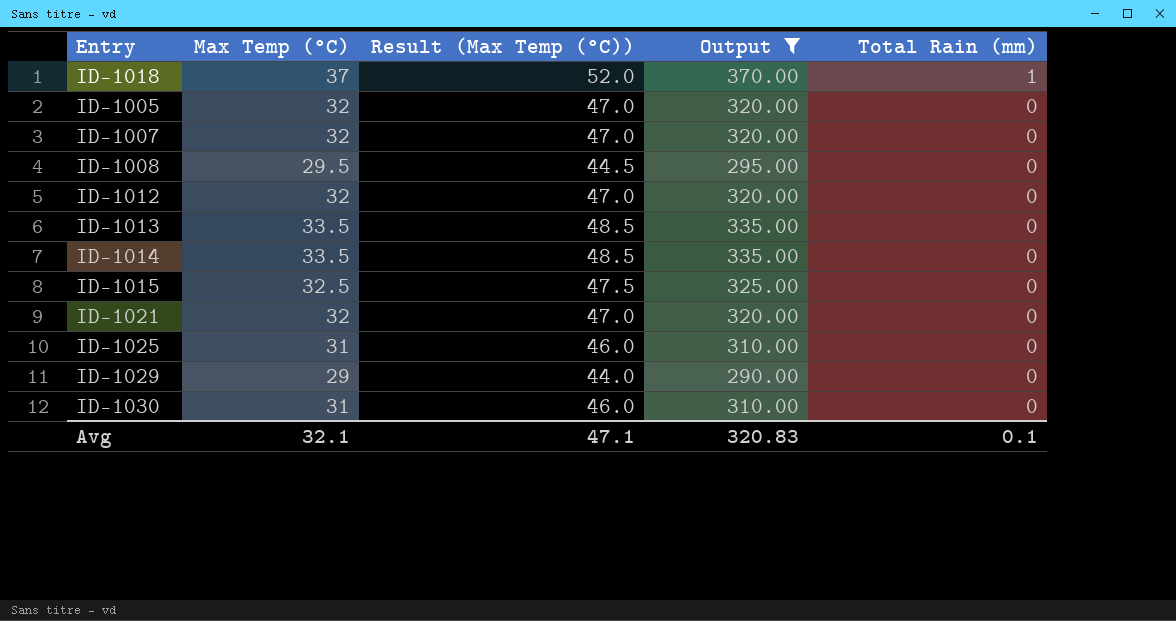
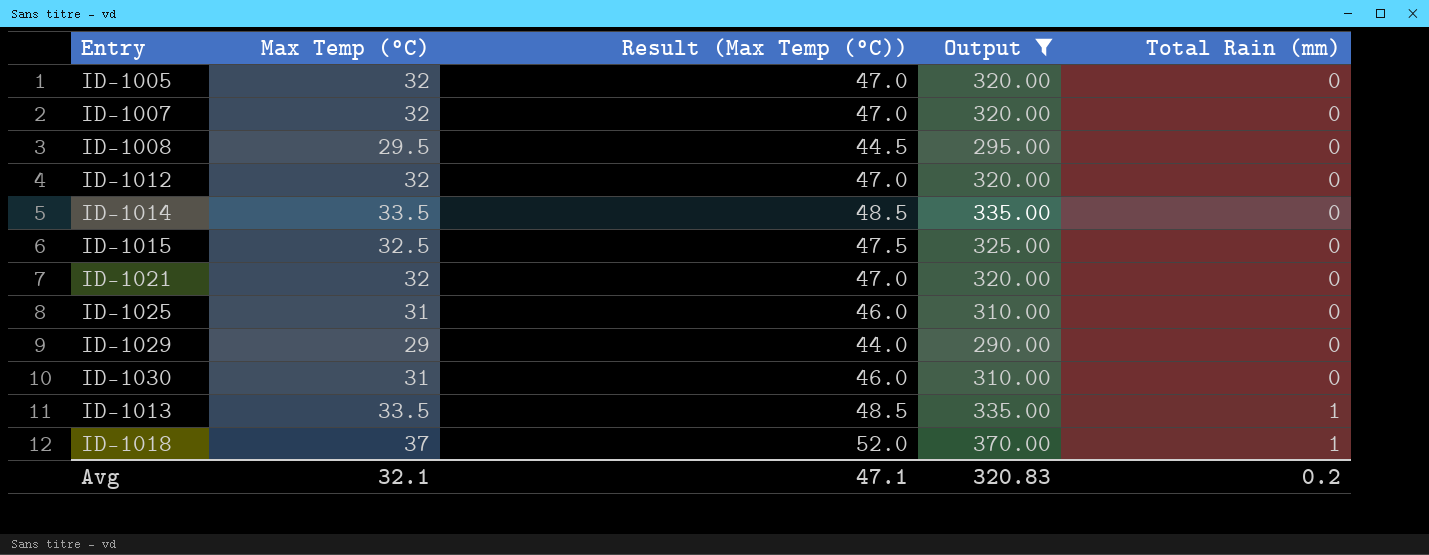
row order: Total Rain (mm) descending -> Total Rain (mm) ascending
ID-1013 | Total Rain (mm): 0 -> 1
Avg | Total Rain (mm): 0.1 -> 0.2

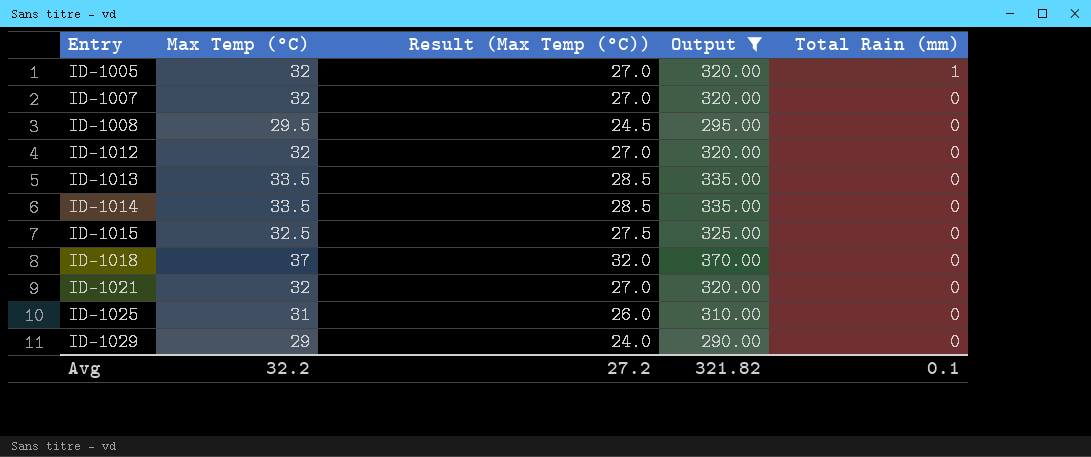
row order: Total Rain (mm) ascending -> Entry ascending
column Result (Max Temp (°C)) | formula: [Max Temp (°C)] + 15 -> [Max Temp (°C)] - 5
row ID-1030: 31 | 46.0 | 310.00 | 0 -> none
ID-1005 | Total Rain (mm): 0 -> 1
ID-1013 | Total Rain (mm): 1 -> 0
ID-1018 | Total Rain (mm): 1 -> 0
Avg | Max Temp (°C): 32.1 -> 32.2
Avg | Result (Max Temp (°C)): 47.1 -> 27.2
Avg | Output: 320.83 -> 321.82
Avg | Total Rain (mm): 0.2 -> 0.1

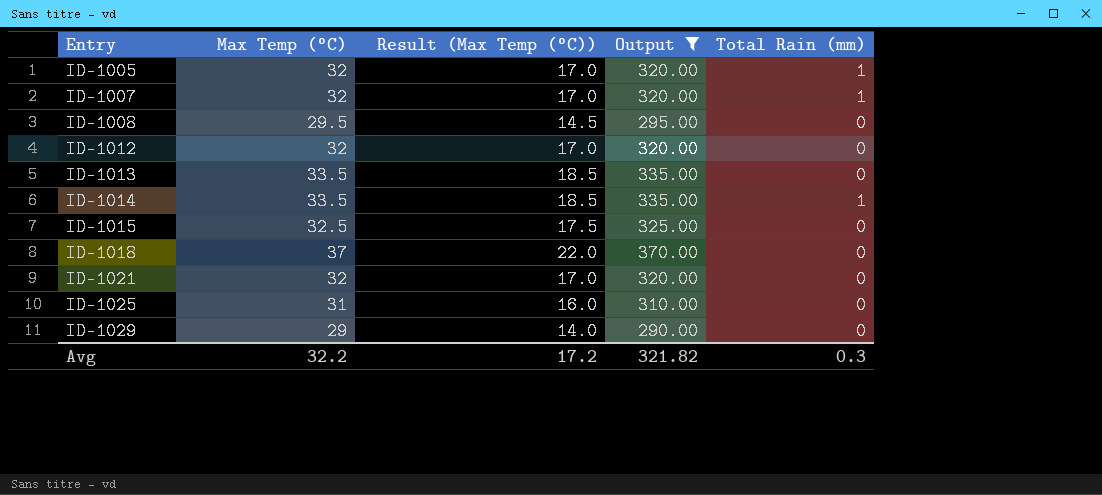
column Result (Max Temp (°C)) | formula: [Max Temp (°C)] - 5 -> [Max Temp (°C)] - 15
ID-1007 | Total Rain (mm): 0 -> 1
ID-1014 | Total Rain (mm): 0 -> 1
Avg | Result (Max Temp (°C)): 27.2 -> 17.2
Avg | Total Rain (mm): 0.1 -> 0.3

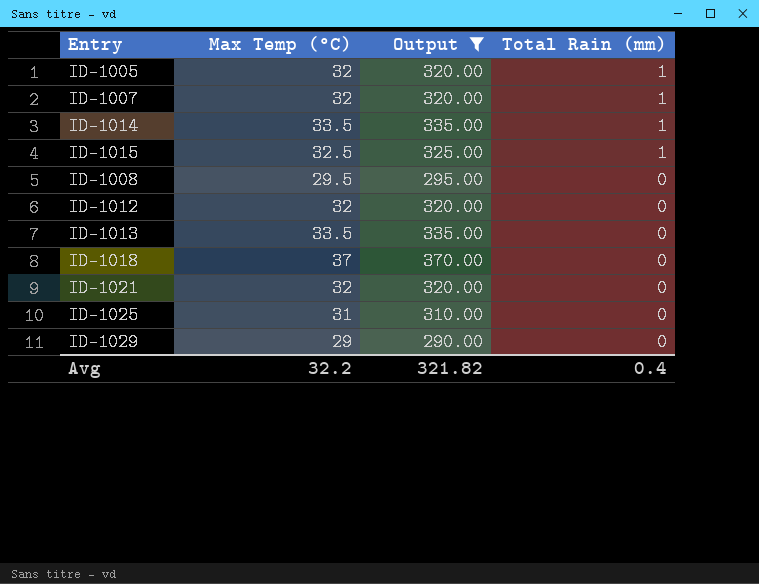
row order: Entry ascending -> Total Rain (mm) descending
column Result (Max Temp (°C)) | formula: [Max Temp (°C)] - 15 -> none
ID-1015 | Total Rain (mm): 0 -> 1
Avg | Total Rain (mm): 0.3 -> 0.4

